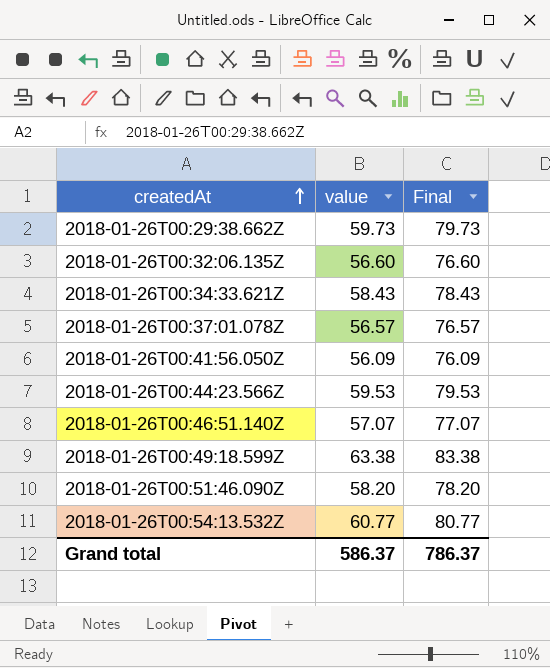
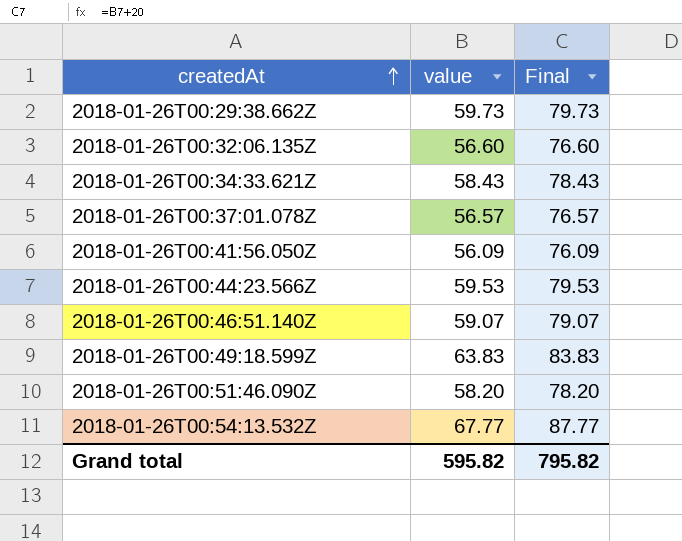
2018-01-26T00:46:51.140Z | value: 57.07 -> 59.07
2018-01-26T00:46:51.140Z | Final: 77.07 -> 79.07
2018-01-26T00:49:18.599Z | value: 63.38 -> 63.83
2018-01-26T00:49:18.599Z | Final: 83.38 -> 83.83
2018-01-26T00:54:13.532Z | value: 60.77 -> 67.77
2018-01-26T00:54:13.532Z | Final: 80.77 -> 87.77
Grand total | value: 586.37 -> 595.82
Grand total | Final: 786.37 -> 795.82

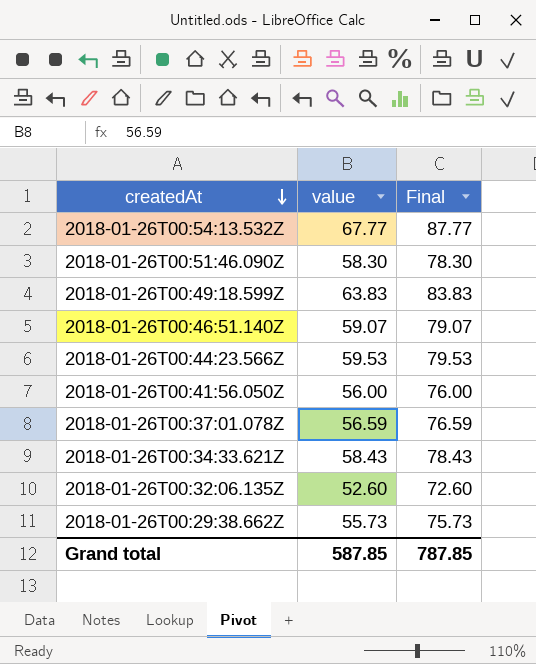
row order: createdAt ascending -> createdAt descending
2018-01-26T00:51:46.090Z | value: 58.20 -> 58.30
2018-01-26T00:51:46.090Z | Final: 78.20 -> 78.30
2018-01-26T00:41:56.050Z | value: 56.09 -> 56.00
2018-01-26T00:41:56.050Z | Final: 76.09 -> 76.00
2018-01-26T00:37:01.078Z | value: 56.57 -> 56.59
2018-01-26T00:37:01.078Z | Final: 76.57 -> 76.59
2018-01-26T00:32:06.135Z | value: 56.60 -> 52.60
2018-01-26T00:32:06.135Z | Final: 76.60 -> 72.60
2018-01-26T00:29:38.662Z | value: 59.73 -> 55.73
2018-01-26T00:29:38.662Z | Final: 79.73 -> 75.73
Grand total | value: 595.82 -> 587.85
Grand total | Final: 795.82 -> 787.85

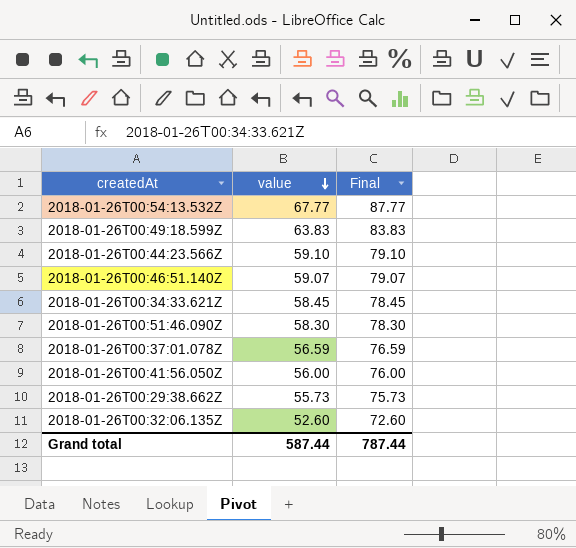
row order: createdAt descending -> value descending
2018-01-26T00:44:23.566Z | value: 59.53 -> 59.10
2018-01-26T00:44:23.566Z | Final: 79.53 -> 79.10
2018-01-26T00:34:33.621Z | value: 58.43 -> 58.45
2018-01-26T00:34:33.621Z | Final: 78.43 -> 78.45
Grand total | value: 587.85 -> 587.44
Grand total | Final: 787.85 -> 787.44

